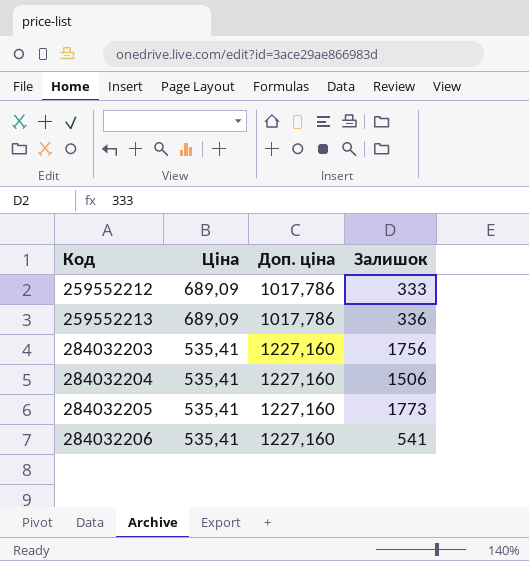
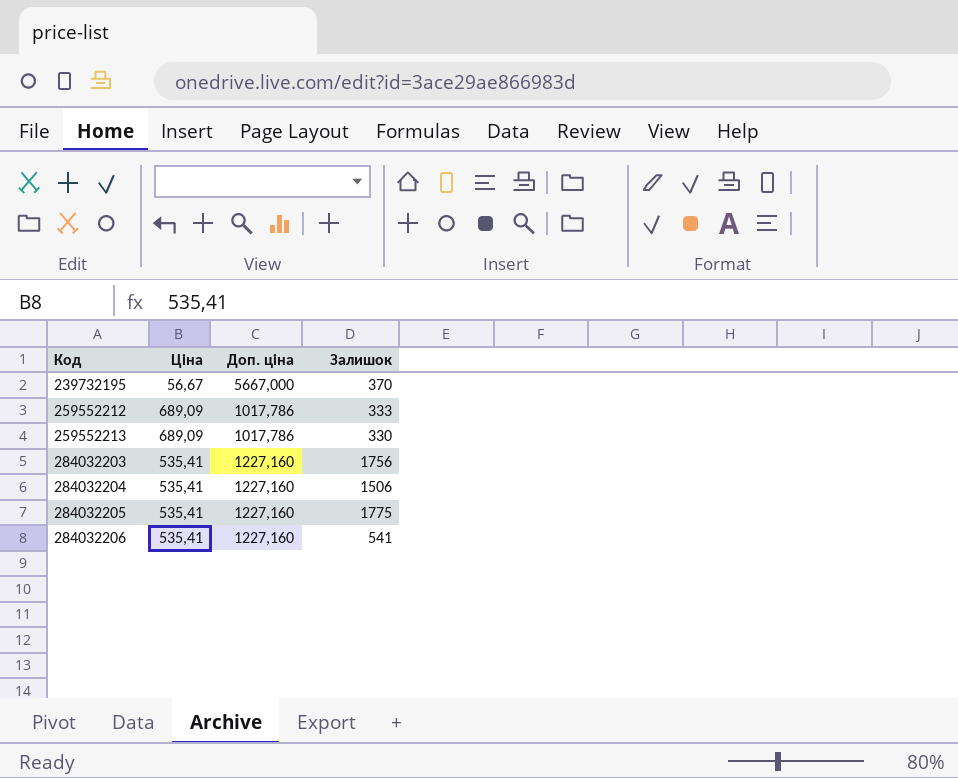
row 239732195: none -> 56,67 | 5667,000 | 370
259552213 | Залишок: 336 -> 330
284032205 | Залишок: 1773 -> 1775

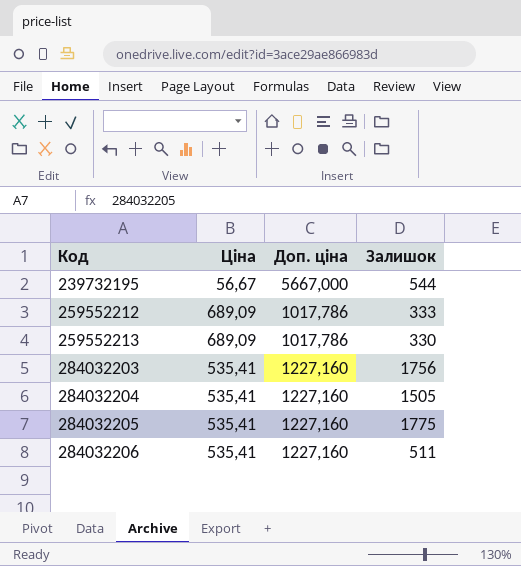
239732195 | Залишок: 370 -> 544
284032204 | Залишок: 1506 -> 1505
284032206 | Залишок: 541 -> 511

